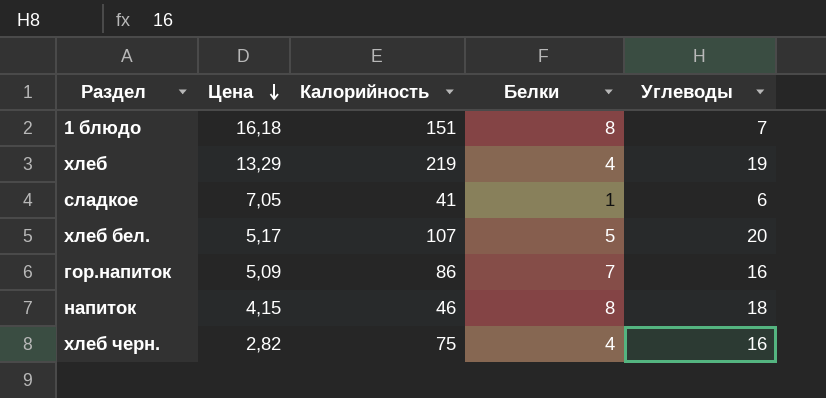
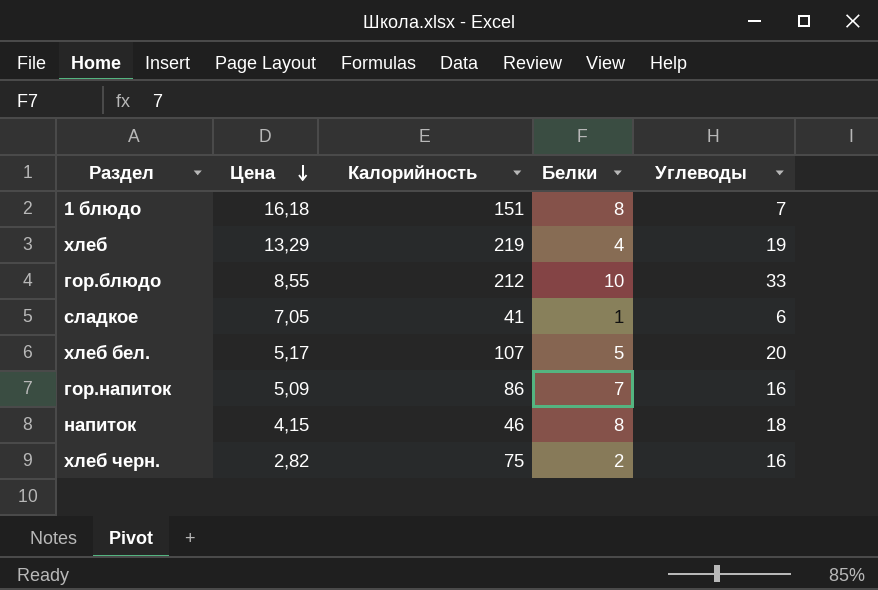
row гор.блюдо: none -> 8,55 | 212 | 10 | 33
хлеб черн. | Белки: 4 -> 2

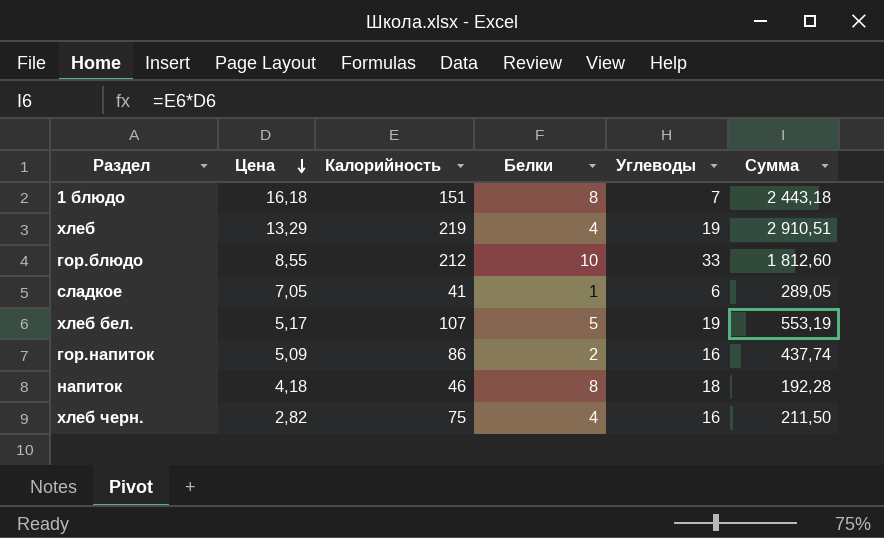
column Сумма | formula: none -> [Цена] * [Калорийность]
хлеб бел. | Углеводы: 20 -> 19
гор.напиток | Белки: 7 -> 2
напиток | Цена: 4,15 -> 4,18
хлеб черн. | Белки: 2 -> 4

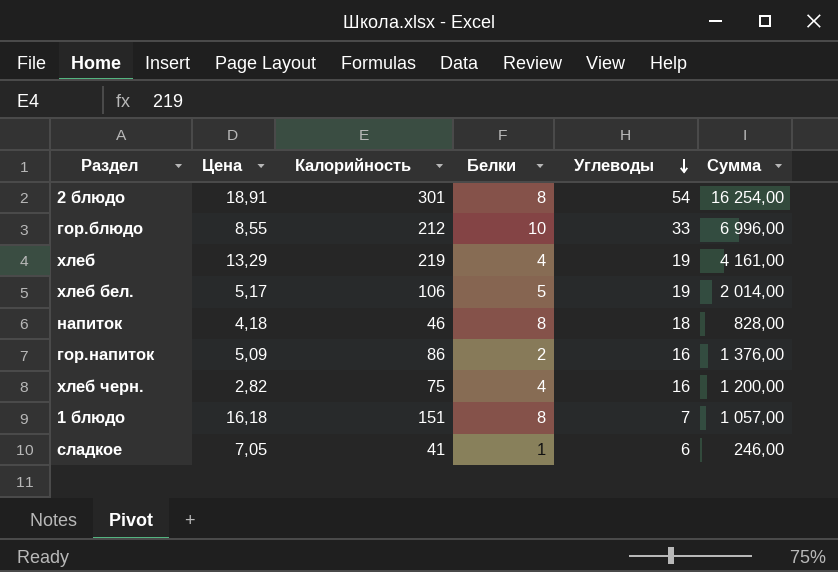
row order: Цена descending -> Углеводы descending
column Сумма | formula: [Цена] * [Калорийность] -> [Калорийность] * [Углеводы]
row 2 блюдо: none -> 18,91 | 301 | 8 | 54 | 16 254,00
хлеб бел. | Калорийность: 107 -> 106

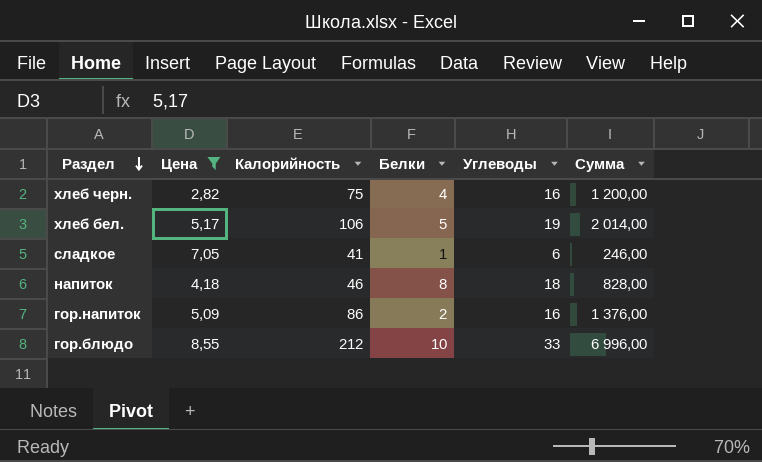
filter: none -> Цена <= 8,55
row order: Углеводы descending -> Раздел descending

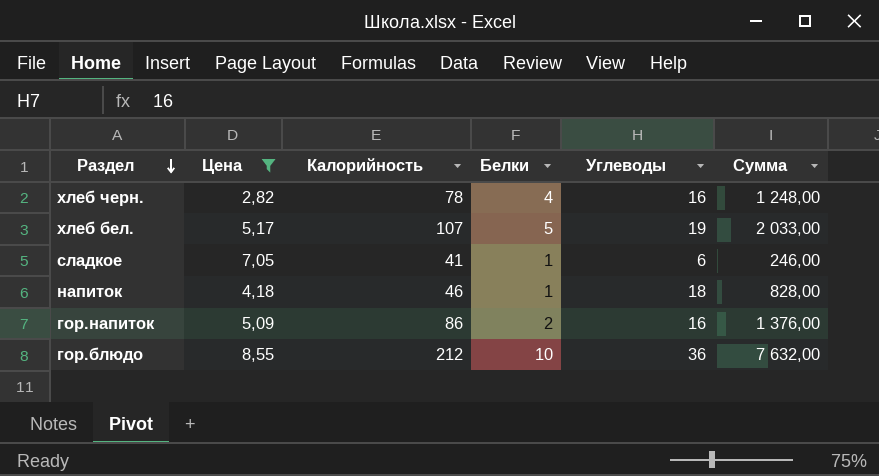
хлеб черн. | Калорийность: 75 -> 78
хлеб черн. | Сумма: 1 200,00 -> 1 248,00
хлеб бел. | Калорийность: 106 -> 107
хлеб бел. | Сумма: 2 014,00 -> 2 033,00
напиток | Белки: 8 -> 1
гор.блюдо | Углеводы: 33 -> 36
гор.блюдо | Сумма: 6 996,00 -> 7 632,00

